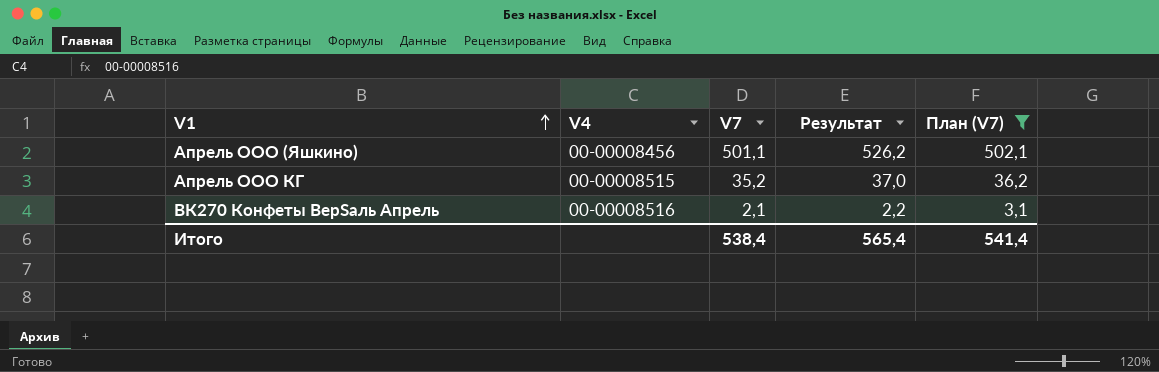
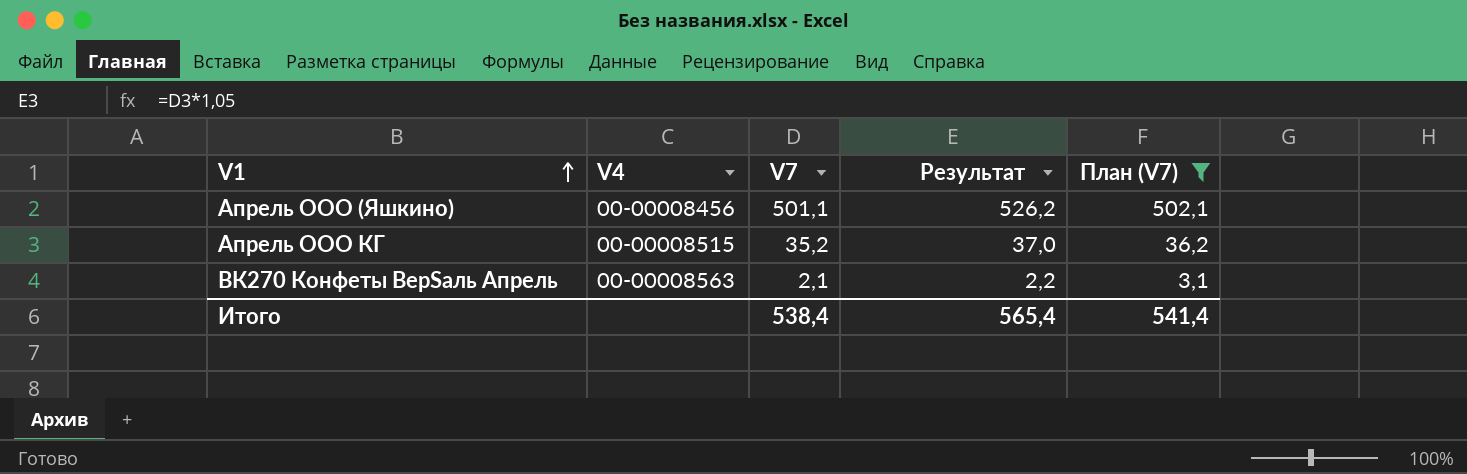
ВК270 Конфеты ВерSаль Апрель | V4: 00-00008516 -> 00-00008563

